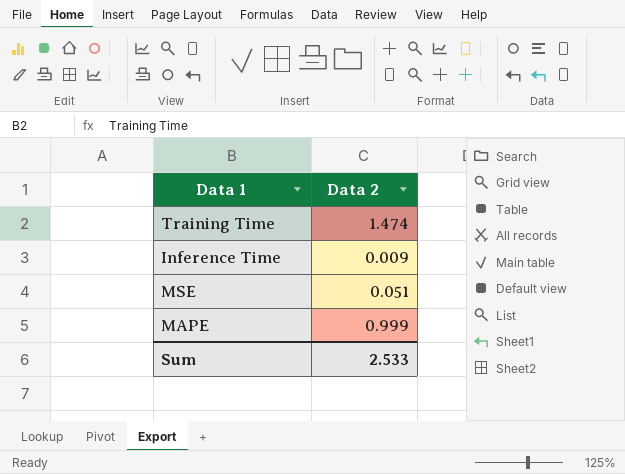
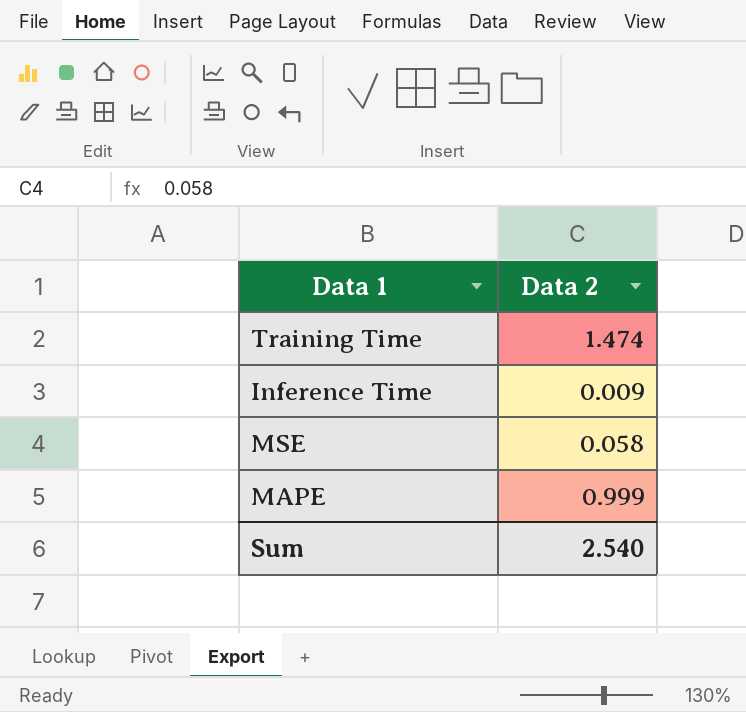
MSE | Data 2: 0.051 -> 0.058
Sum | Data 2: 2.533 -> 2.540

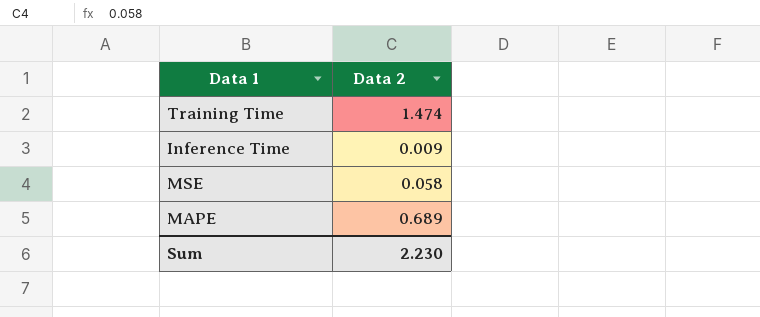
MAPE | Data 2: 0.999 -> 0.689
Sum | Data 2: 2.540 -> 2.230

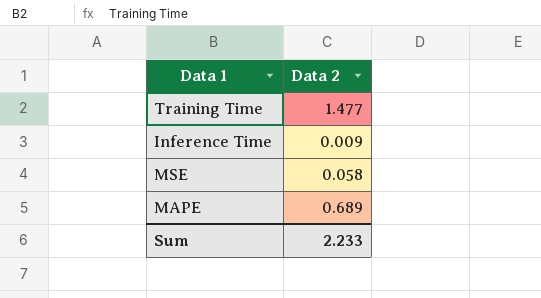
Training Time | Data 2: 1.474 -> 1.477
Sum | Data 2: 2.230 -> 2.233

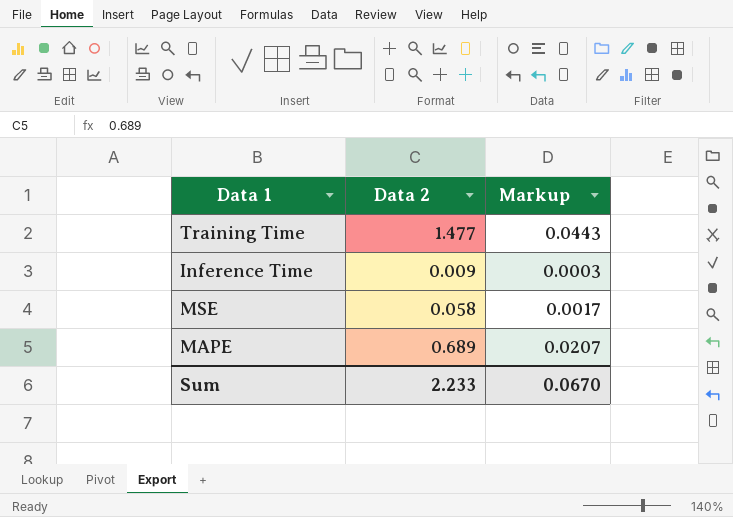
column Markup | formula: none -> [Data 2] * 0.03

